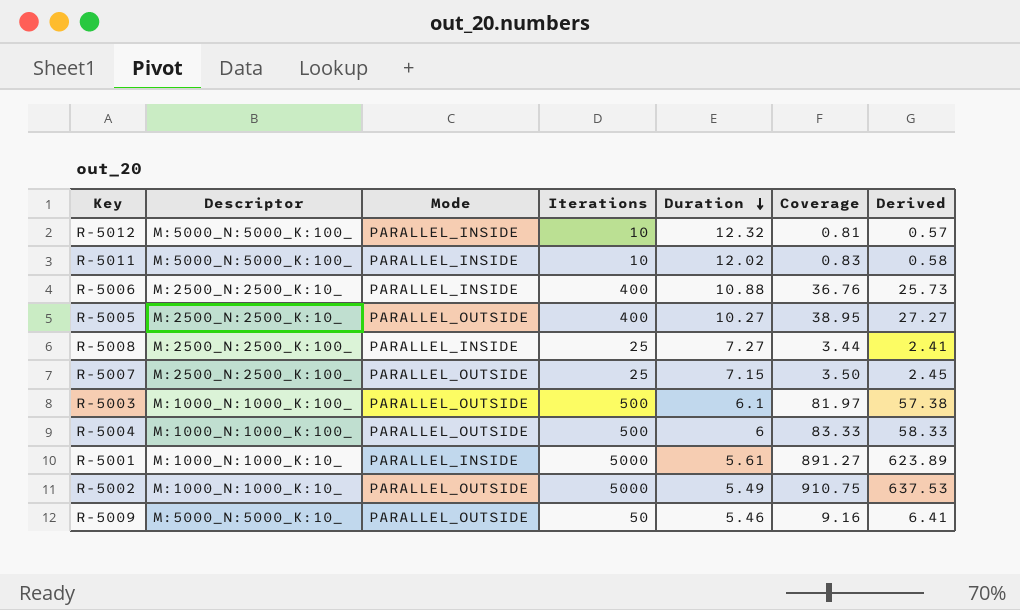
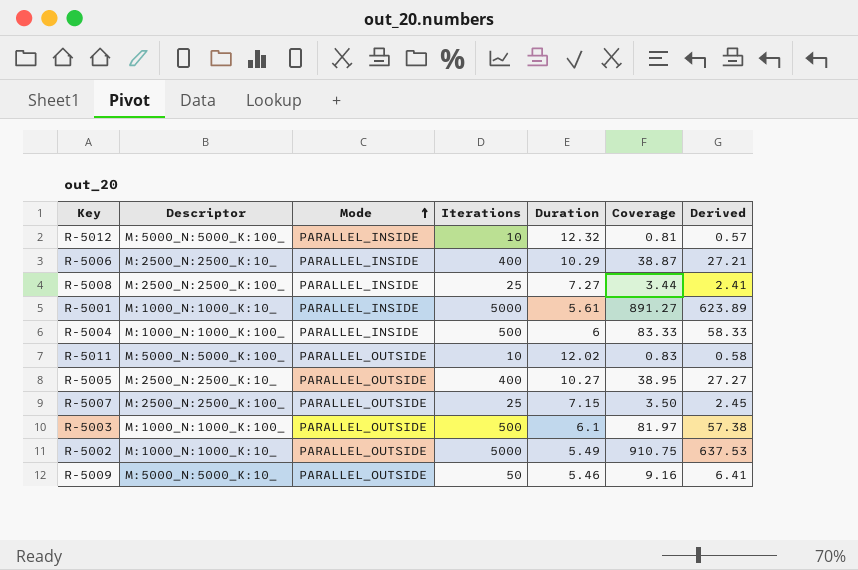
row order: Duration descending -> Mode ascending
R-5006 | Duration: 10.88 -> 10.29
R-5006 | Coverage: 36.76 -> 38.87
R-5006 | Derived: 25.73 -> 27.21
R-5004 | Mode: PARALLEL_OUTSIDE -> PARALLEL_INSIDE
R-5011 | Mode: PARALLEL_INSIDE -> PARALLEL_OUTSIDE

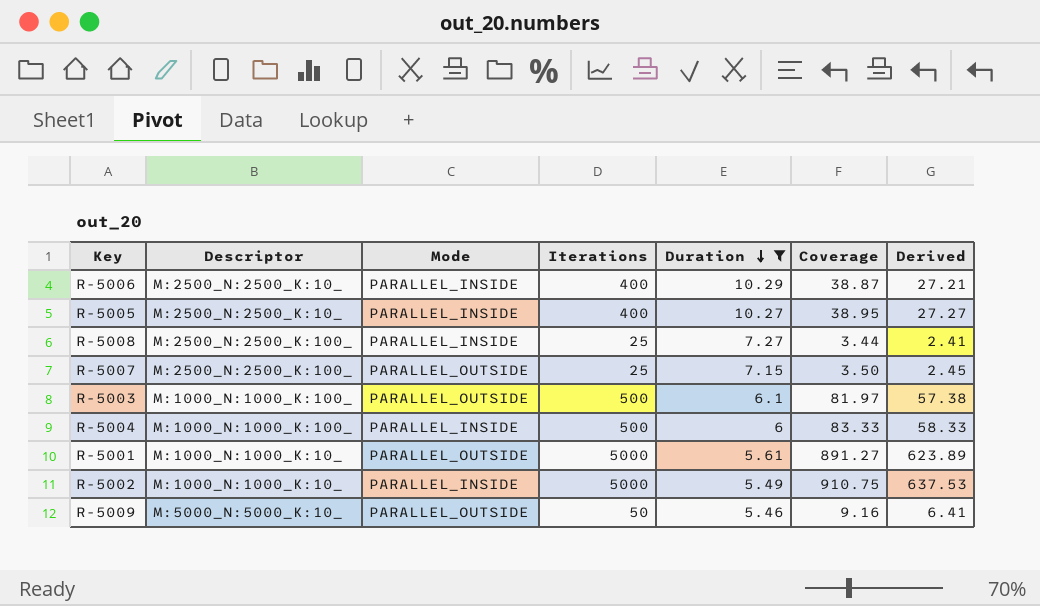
filter: none -> Duration <= 10.29
row order: Mode ascending -> Duration descending
R-5005 | Mode: PARALLEL_OUTSIDE -> PARALLEL_INSIDE
R-5001 | Mode: PARALLEL_INSIDE -> PARALLEL_OUTSIDE
R-5002 | Mode: PARALLEL_OUTSIDE -> PARALLEL_INSIDE

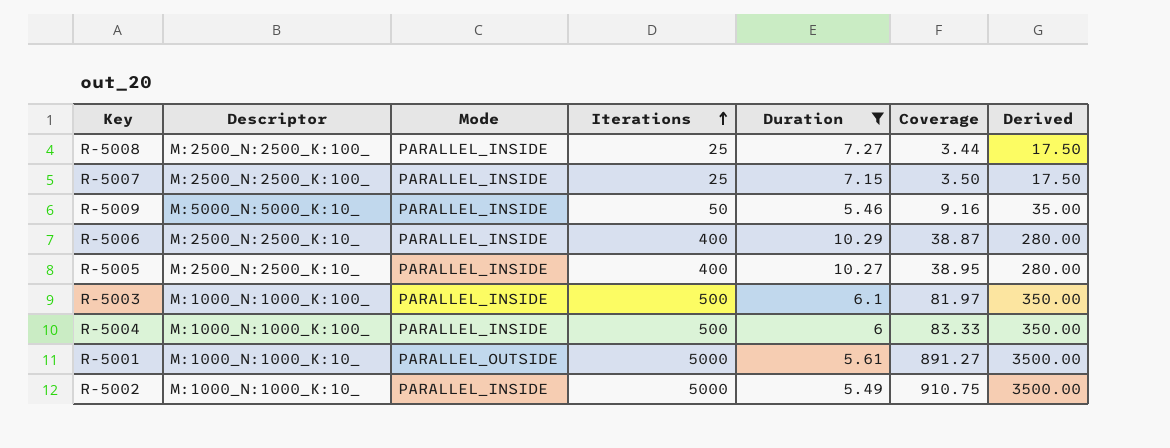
row order: Duration descending -> Iterations ascending
column Derived | formula: [Coverage] * 0.7 -> [Iterations] * 0.7
R-5007 | Mode: PARALLEL_OUTSIDE -> PARALLEL_INSIDE
R-5009 | Mode: PARALLEL_OUTSIDE -> PARALLEL_INSIDE
R-5003 | Mode: PARALLEL_OUTSIDE -> PARALLEL_INSIDE

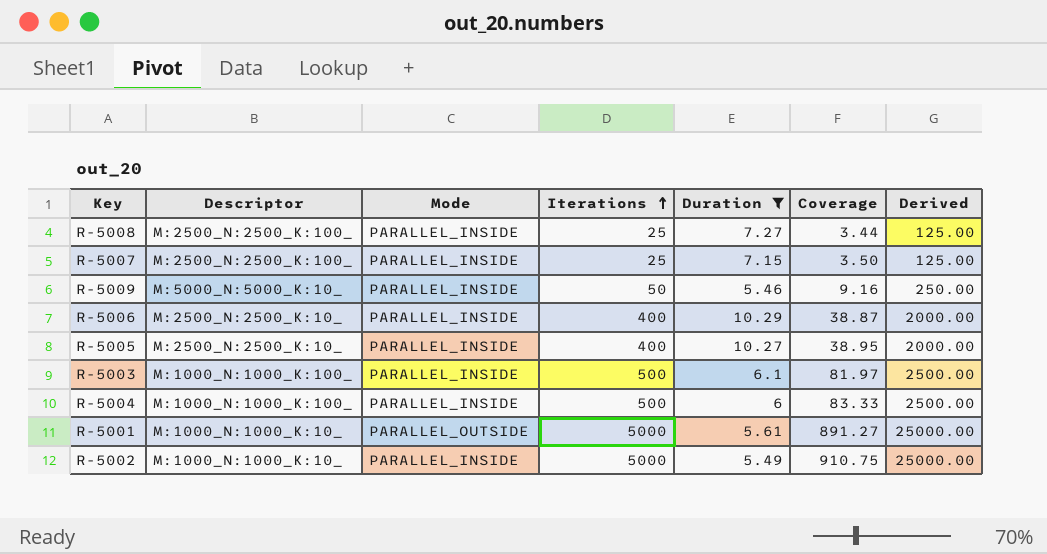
column Derived | formula: [Iterations] * 0.7 -> [Iterations] * 5

